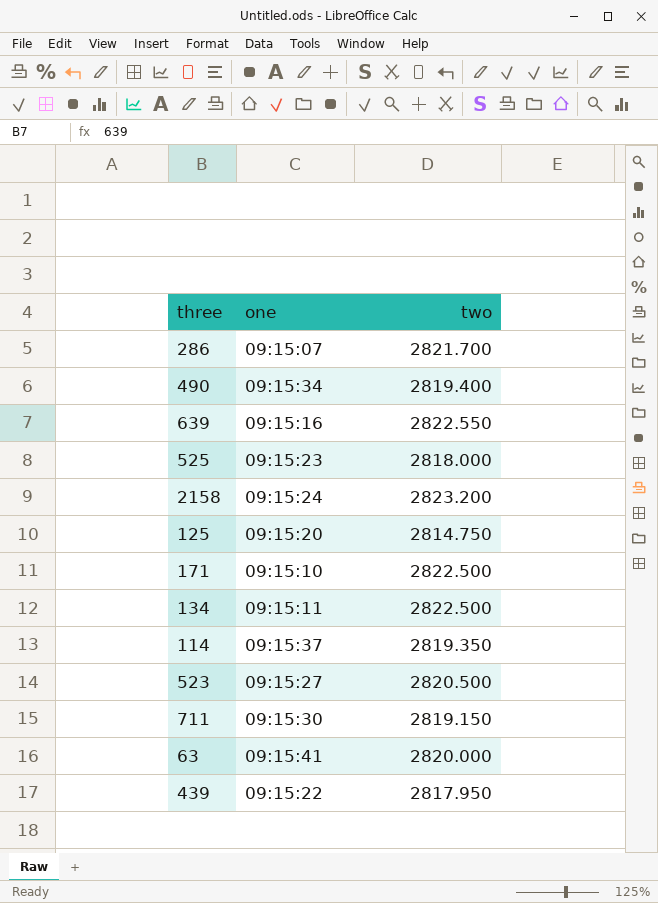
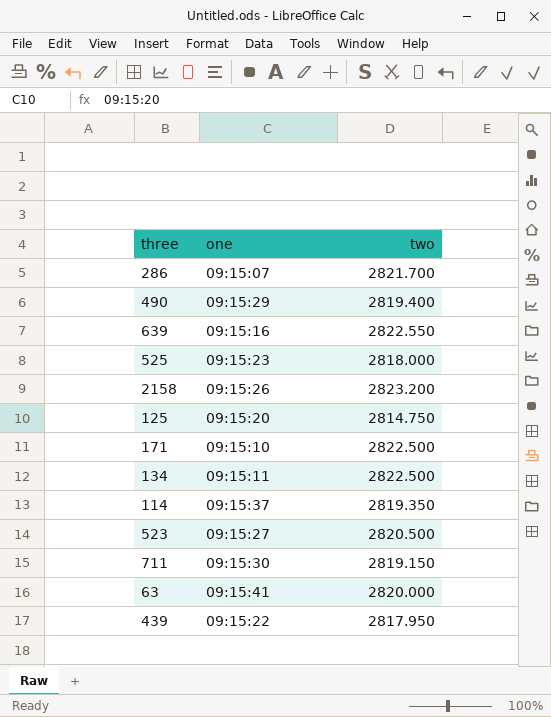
490 | one: 09:15:34 -> 09:15:29
2158 | one: 09:15:24 -> 09:15:26

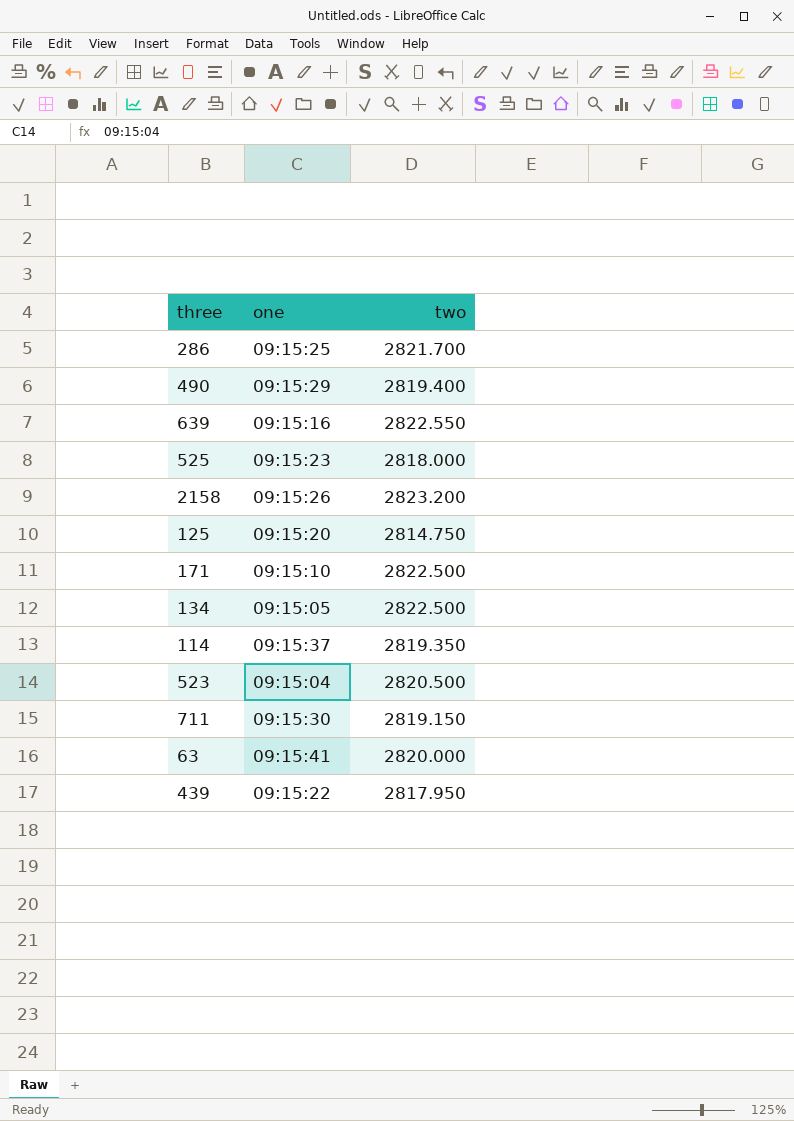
286 | one: 09:15:07 -> 09:15:25
134 | one: 09:15:11 -> 09:15:05
523 | one: 09:15:27 -> 09:15:04

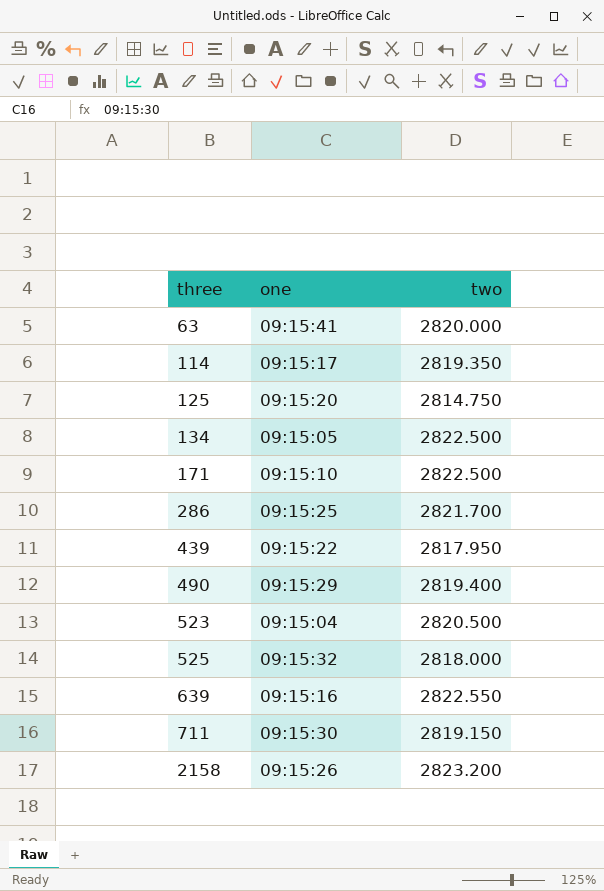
row order: none -> three ascending
114 | one: 09:15:37 -> 09:15:17
525 | one: 09:15:23 -> 09:15:32

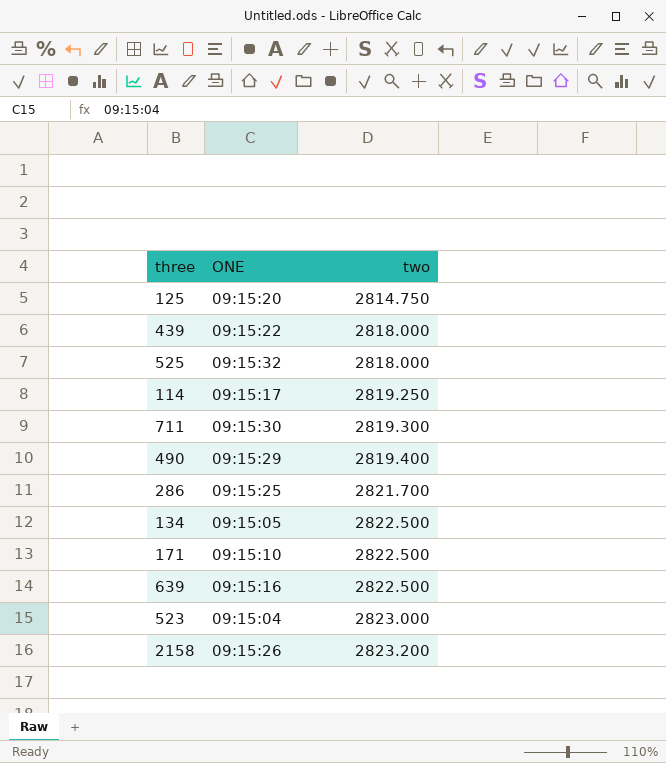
row order: three ascending -> two ascending
column name: one -> ONE
row 63: 09:15:41 | 2820.000 -> none
439 | two: 2817.950 -> 2818.000
114 | two: 2819.350 -> 2819.250
711 | two: 2819.150 -> 2819.300
639 | two: 2822.550 -> 2822.500
523 | two: 2820.500 -> 2823.000

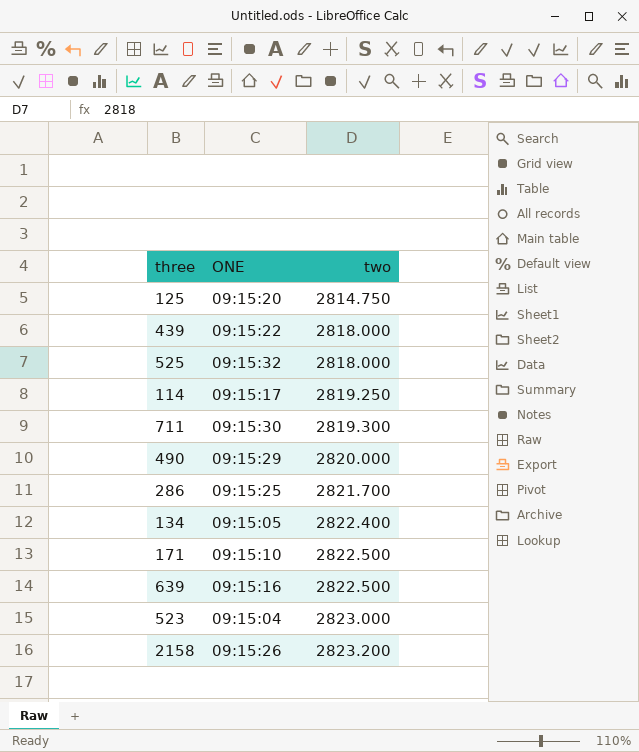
490 | two: 2819.400 -> 2820.000
134 | two: 2822.500 -> 2822.400

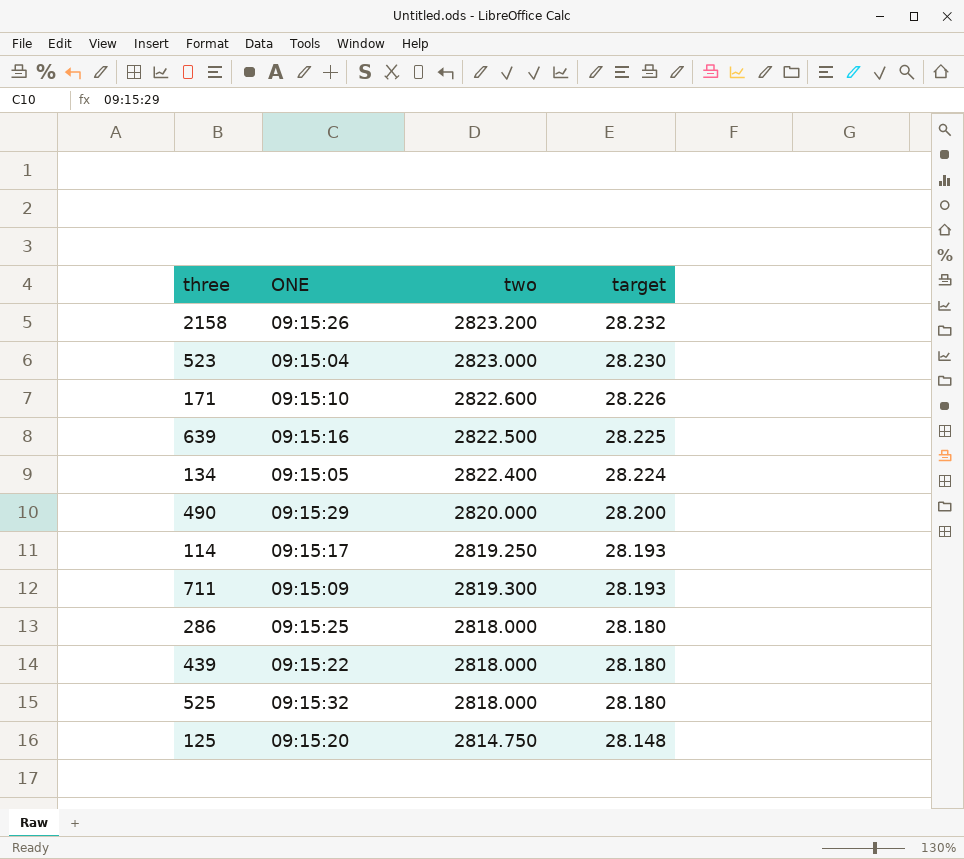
row order: two ascending -> target descending
column target | formula: none -> [two] * 0.01
171 | two: 2822.500 -> 2822.600
711 | ONE: 09:15:30 -> 09:15:09
286 | two: 2821.700 -> 2818.000

